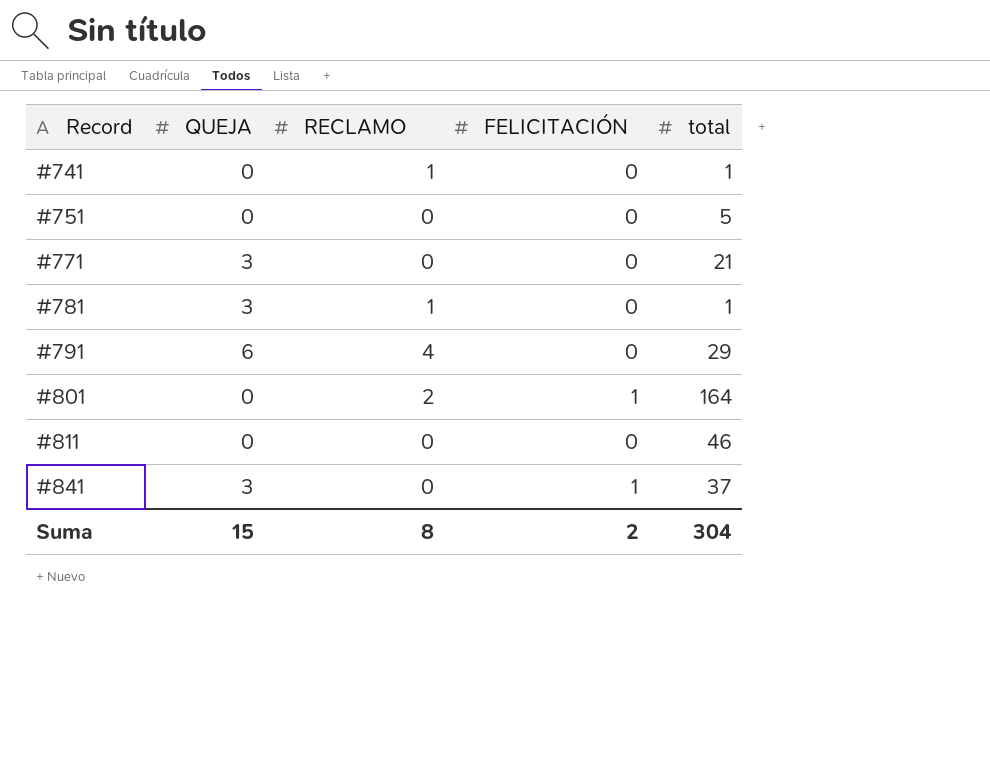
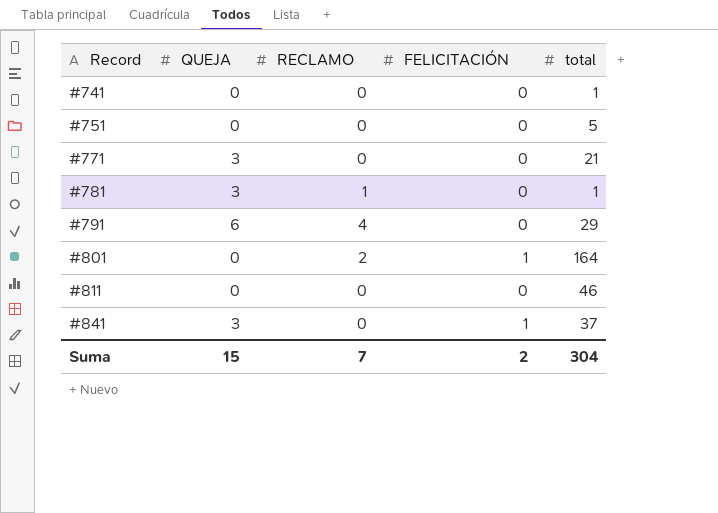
#741 | RECLAMO: 1 -> 0
Suma | RECLAMO: 8 -> 7

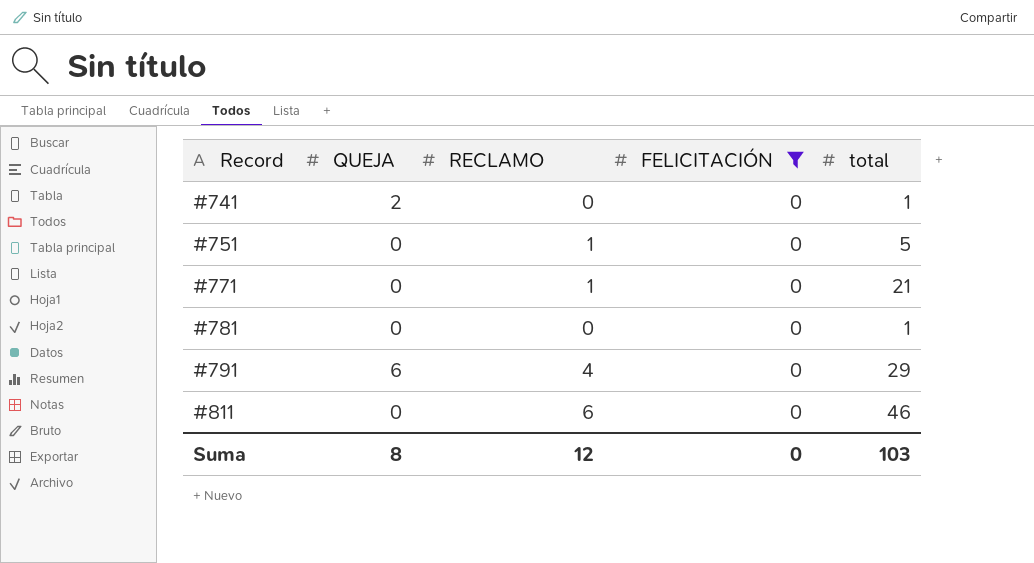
filter: none -> FELICITACIÓN = 0
#741 | QUEJA: 0 -> 2
#751 | RECLAMO: 0 -> 1
#771 | QUEJA: 3 -> 0
#771 | RECLAMO: 0 -> 1
#781 | QUEJA: 3 -> 0
#781 | RECLAMO: 1 -> 0
#811 | RECLAMO: 0 -> 6
Suma | QUEJA: 15 -> 8
Suma | RECLAMO: 7 -> 12
Suma | FELICITACIÓN: 2 -> 0
Suma | total: 304 -> 103

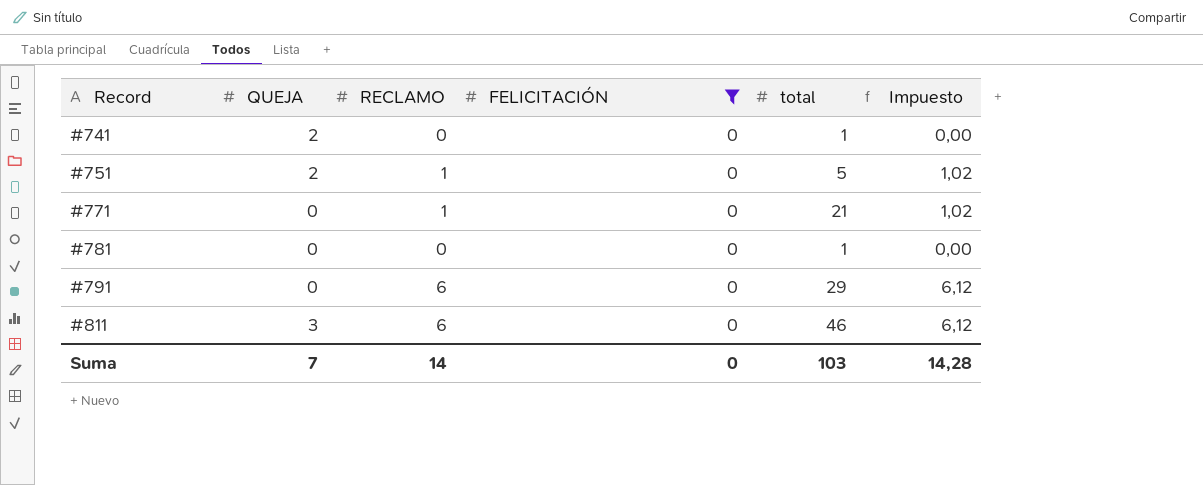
column Impuesto | formula: none -> [RECLAMO] * 1,02
#751 | QUEJA: 0 -> 2
#791 | QUEJA: 6 -> 0
#791 | RECLAMO: 4 -> 6
#811 | QUEJA: 0 -> 3
Suma | QUEJA: 8 -> 7
Suma | RECLAMO: 12 -> 14

